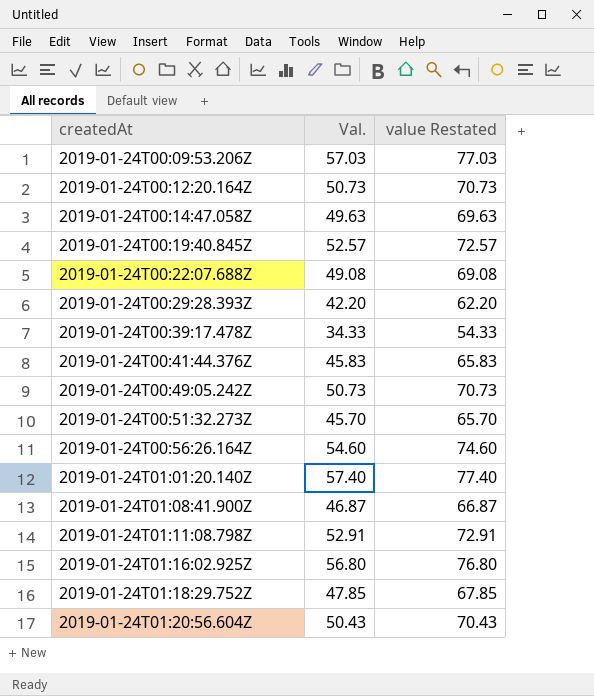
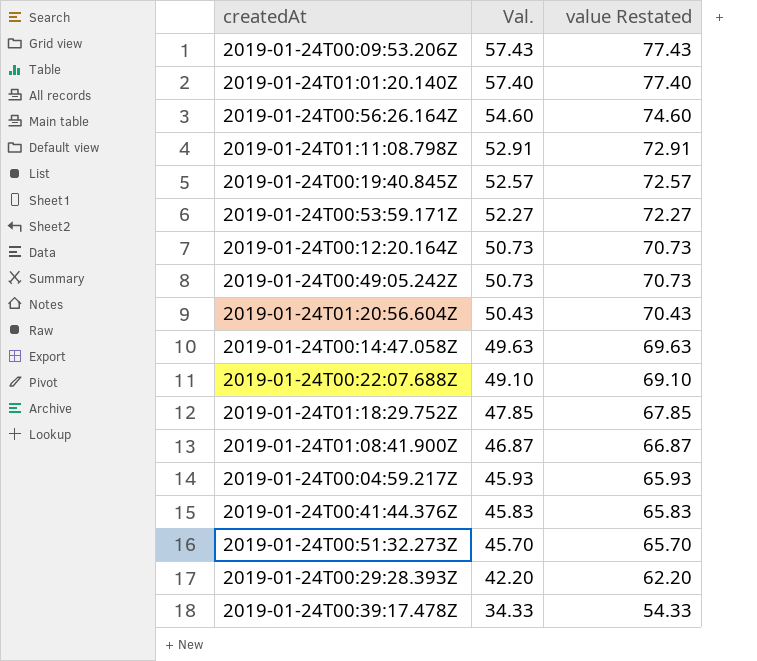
row order: createdAt ascending -> Val. descending
row 2019-01-24T01:16:02.925Z: 56.80 | 76.80 -> none
2019-01-24T00:09:53.206Z | Val.: 57.03 -> 57.43
2019-01-24T00:09:53.206Z | value Restated: 77.03 -> 77.43
row 2019-01-24T00:53:59.171Z: none -> 52.27 | 72.27
2019-01-24T00:22:07.688Z | Val.: 49.08 -> 49.10
2019-01-24T00:22:07.688Z | value Restated: 69.08 -> 69.10
row 2019-01-24T00:04:59.217Z: none -> 45.93 | 65.93

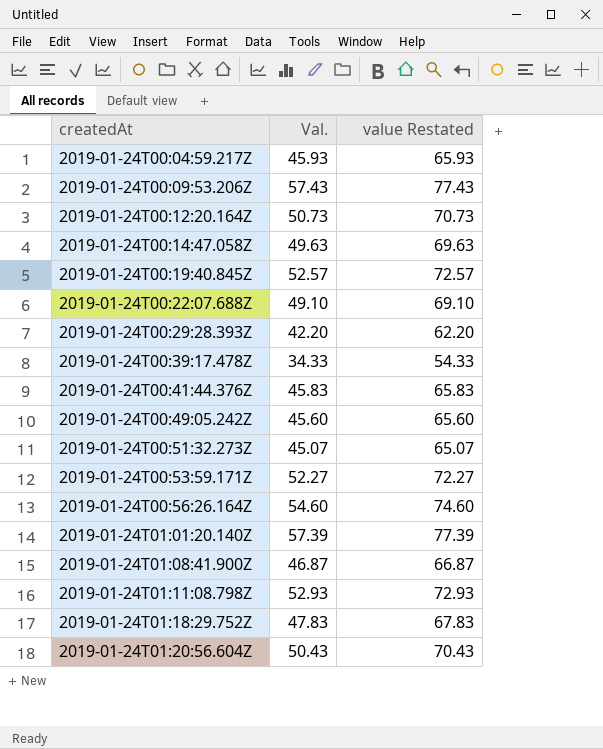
row order: Val. descending -> createdAt ascending
2019-01-24T00:49:05.242Z | Val.: 50.73 -> 45.60
2019-01-24T00:49:05.242Z | value Restated: 70.73 -> 65.60
2019-01-24T00:51:32.273Z | Val.: 45.70 -> 45.07
2019-01-24T00:51:32.273Z | value Restated: 65.70 -> 65.07
2019-01-24T01:01:20.140Z | Val.: 57.40 -> 57.39
2019-01-24T01:01:20.140Z | value Restated: 77.40 -> 77.39
2019-01-24T01:11:08.798Z | Val.: 52.91 -> 52.93
2019-01-24T01:11:08.798Z | value Restated: 72.91 -> 72.93
2019-01-24T01:18:29.752Z | Val.: 47.85 -> 47.83
2019-01-24T01:18:29.752Z | value Restated: 67.85 -> 67.83

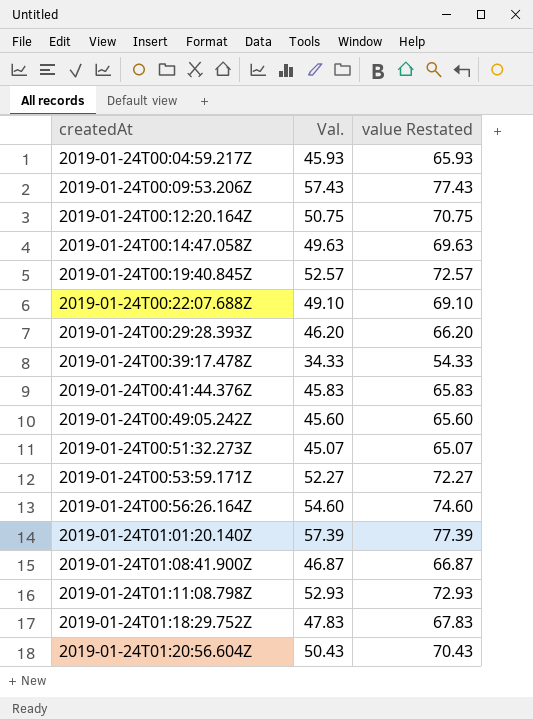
2019-01-24T00:12:20.164Z | Val.: 50.73 -> 50.75
2019-01-24T00:12:20.164Z | value Restated: 70.73 -> 70.75
2019-01-24T00:29:28.393Z | Val.: 42.20 -> 46.20
2019-01-24T00:29:28.393Z | value Restated: 62.20 -> 66.20

